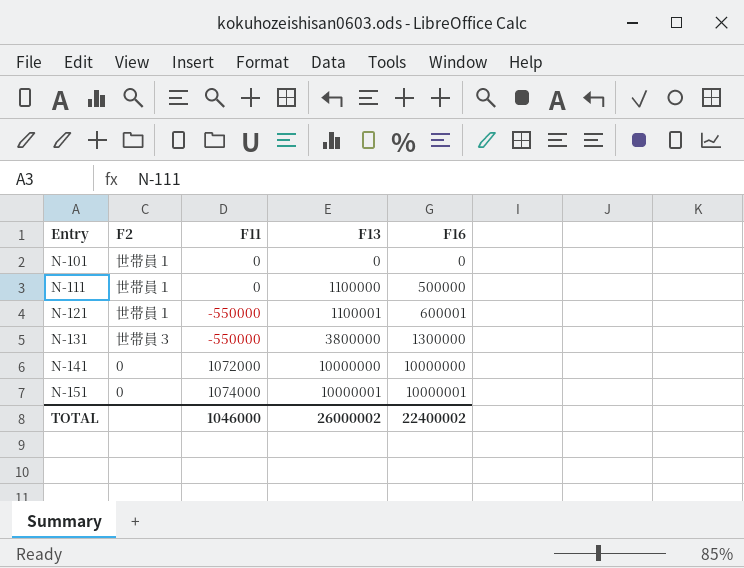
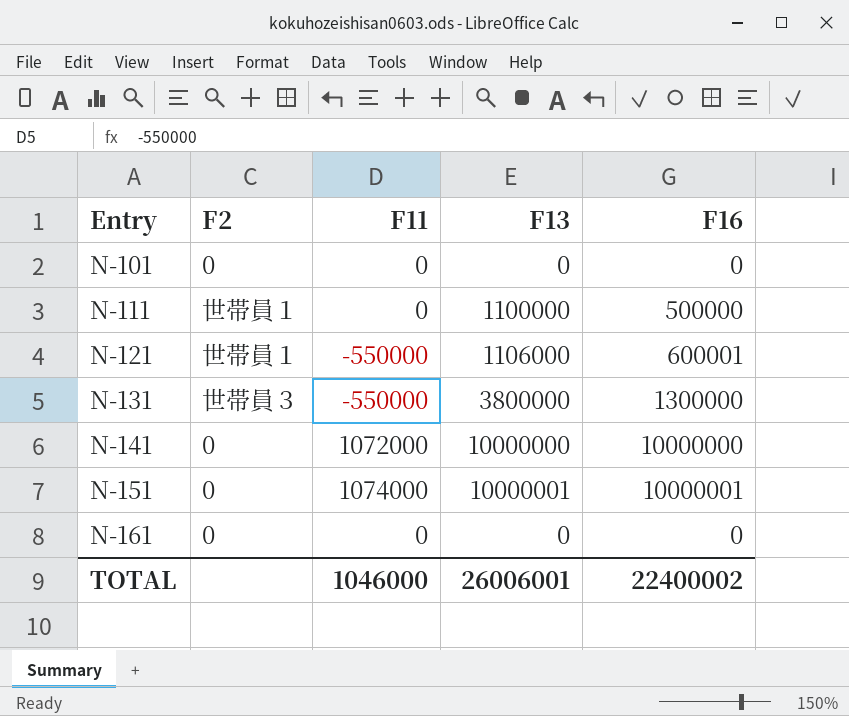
N-101 | F2: 世帯員１ -> 0
N-121 | F13: 1100001 -> 1106000
row N-161: none -> 0 | 0 | 0 | 0
TOTAL | F13: 26000002 -> 26006001

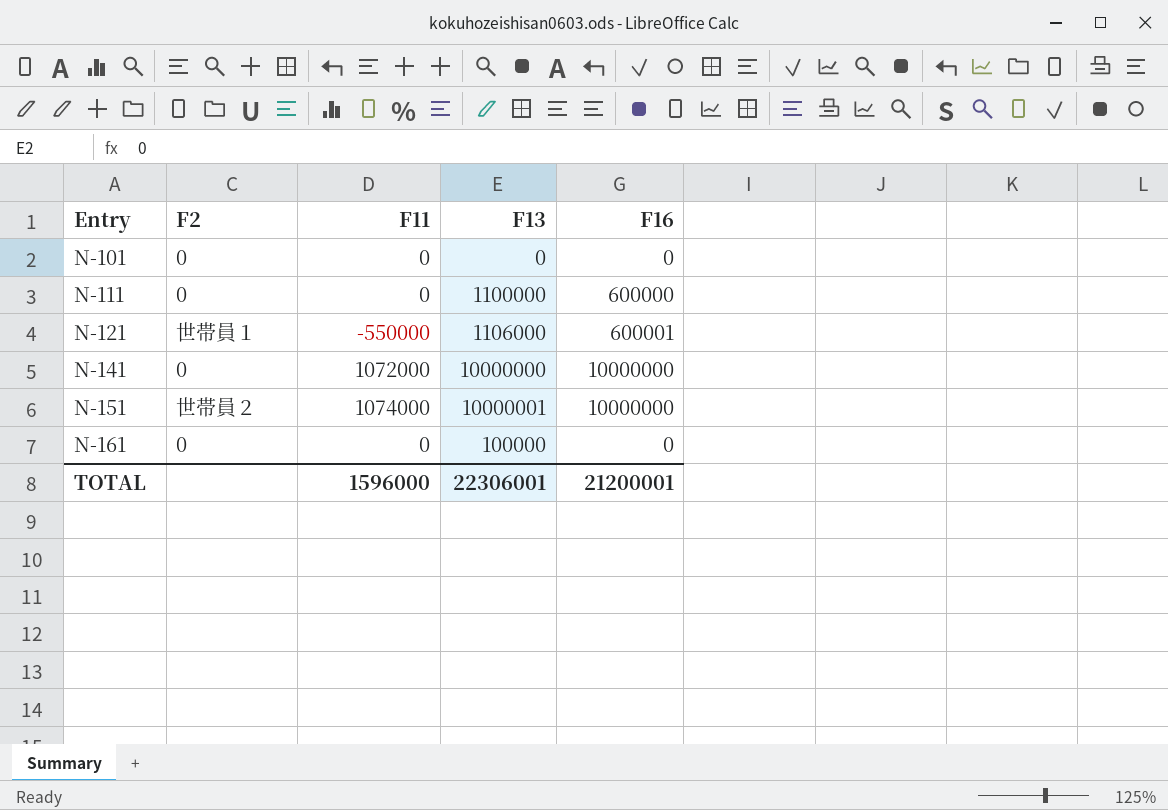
row N-131: 世帯員３ | -550000 | 3800000 | 1300000 -> none
N-111 | F2: 世帯員１ -> 0
N-111 | F16: 500000 -> 600000
N-151 | F2: 0 -> 世帯員２
N-151 | F16: 10000001 -> 10000000
N-161 | F13: 0 -> 100000
TOTAL | F11: 1046000 -> 1596000
TOTAL | F13: 26006001 -> 22306001
TOTAL | F16: 22400002 -> 21200001

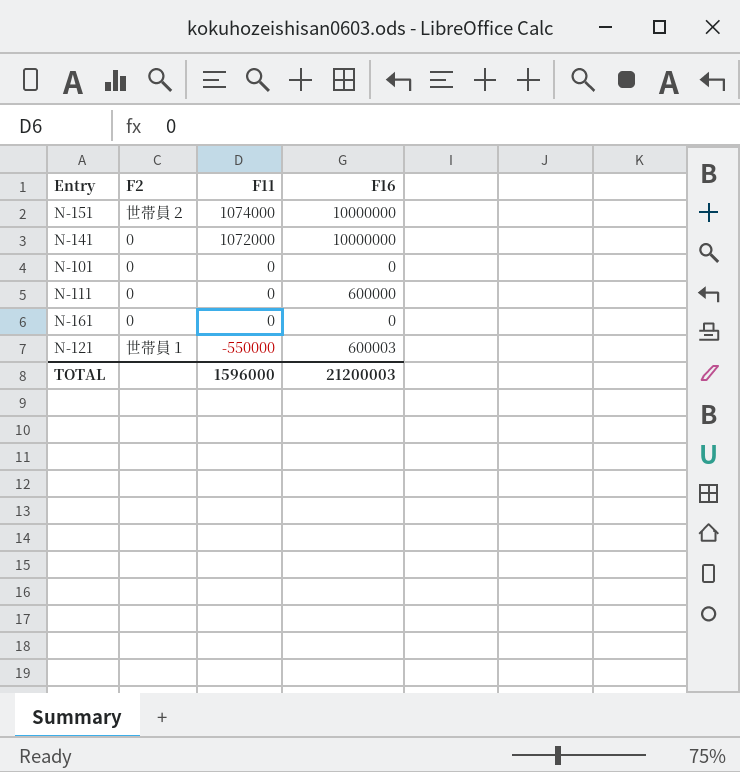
row order: Entry ascending -> F11 descending
column F13 | position: 4 -> none
N-121 | F16: 600001 -> 600003
TOTAL | F16: 21200001 -> 21200003

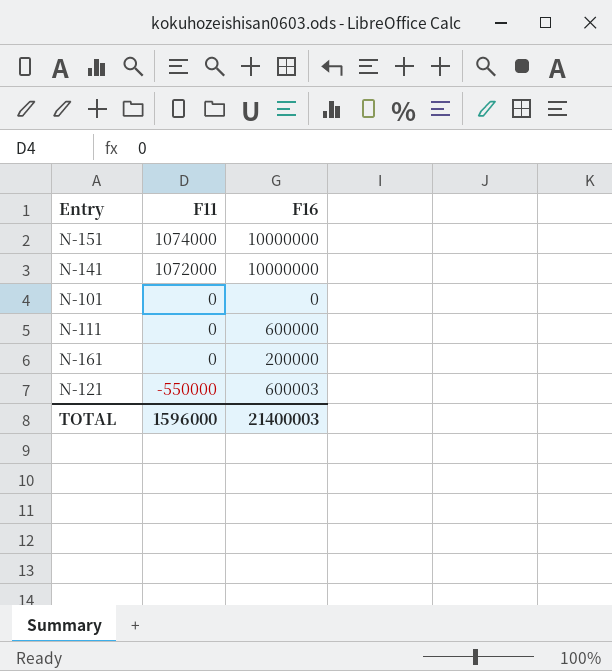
column F2 | position: 2 -> none
N-161 | F16: 0 -> 200000
TOTAL | F16: 21200003 -> 21400003

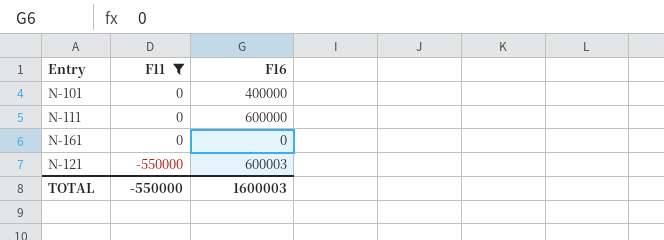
filter: none -> F11 <= 0
N-101 | F16: 0 -> 400000
N-161 | F16: 200000 -> 0
TOTAL | F11: 1596000 -> -550000
TOTAL | F16: 21400003 -> 1600003

